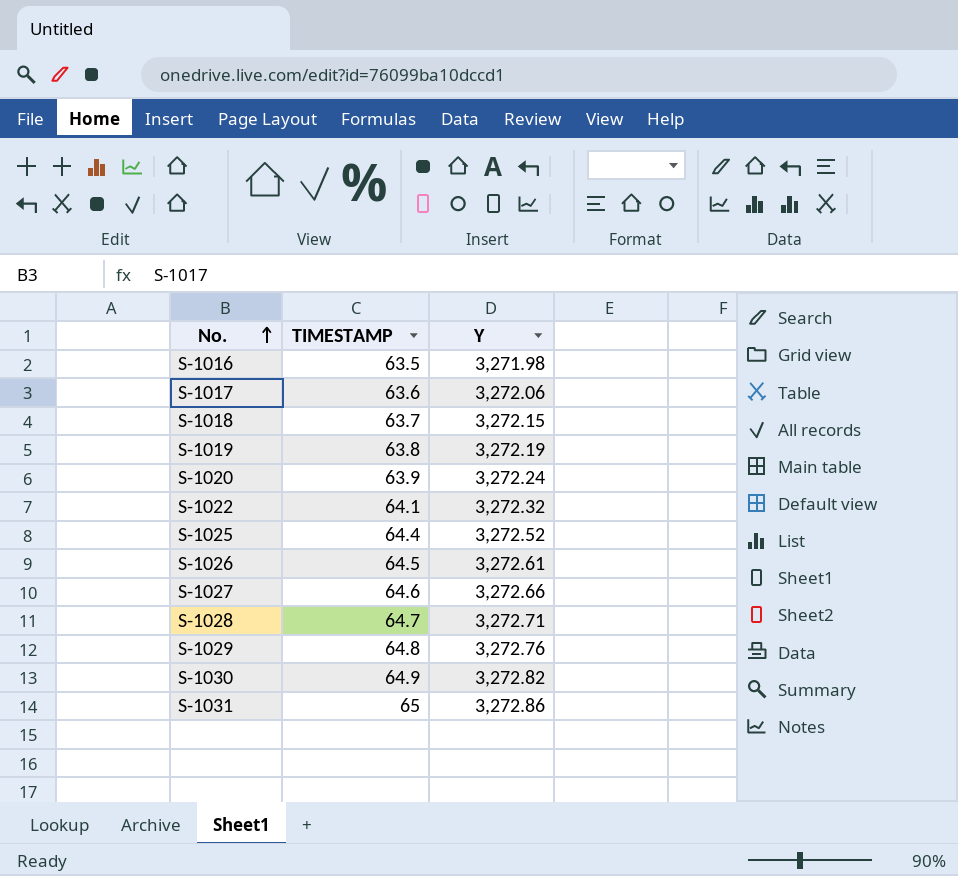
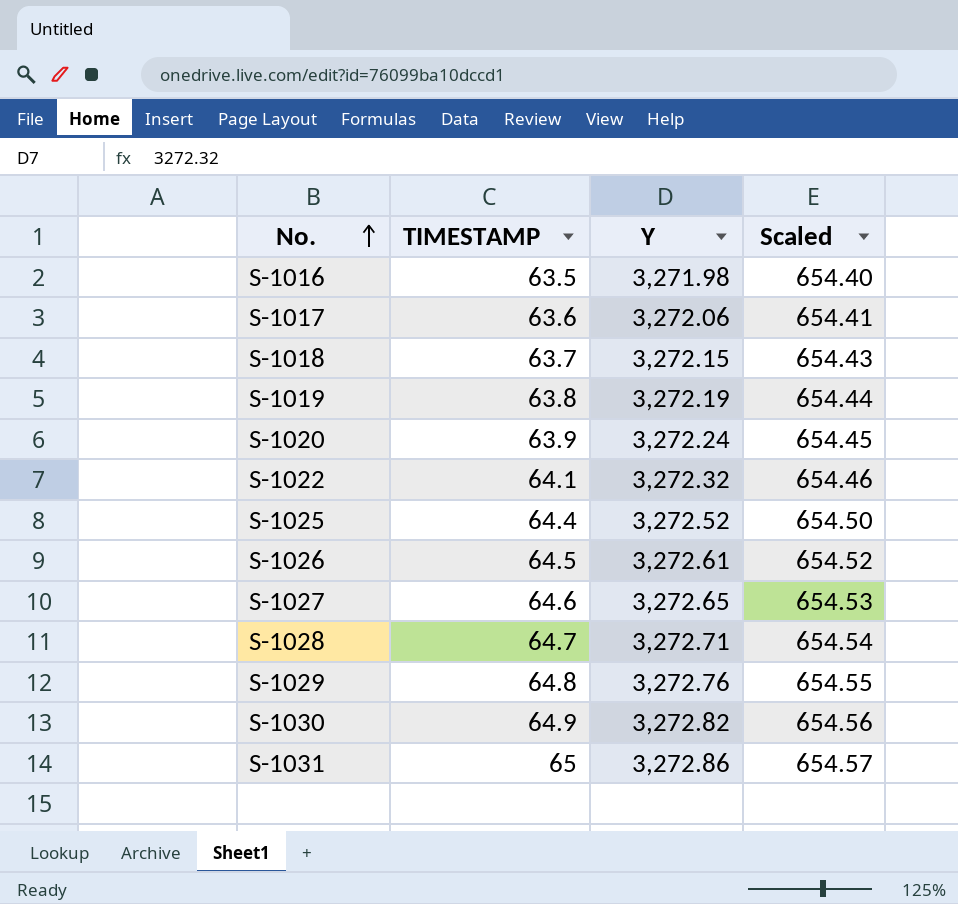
column Scaled | formula: none -> [Y] * 0.2
S-1027 | Y: 3,272.66 -> 3,272.65

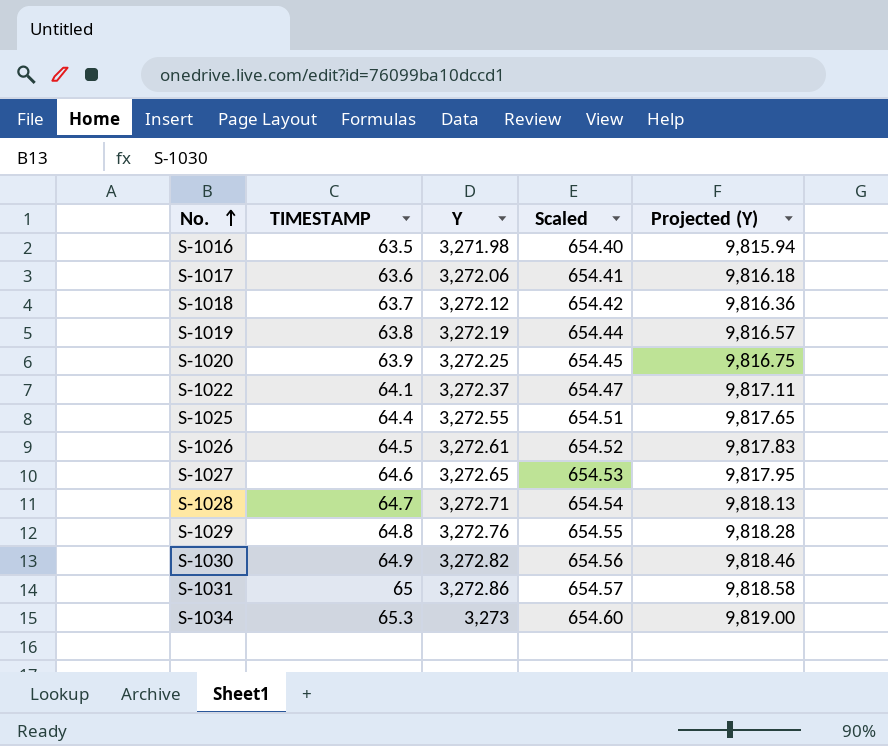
column Projected (Y) | formula: none -> [Y] * 3
S-1018 | Y: 3,272.15 -> 3,272.12
S-1018 | Scaled: 654.43 -> 654.42
S-1020 | Y: 3,272.24 -> 3,272.25
S-1022 | Y: 3,272.32 -> 3,272.37
S-1022 | Scaled: 654.46 -> 654.47
S-1025 | Y: 3,272.52 -> 3,272.55
S-1025 | Scaled: 654.50 -> 654.51
row S-1034: none -> 65.3 | 3,273 | 654.60 | 9,819.00

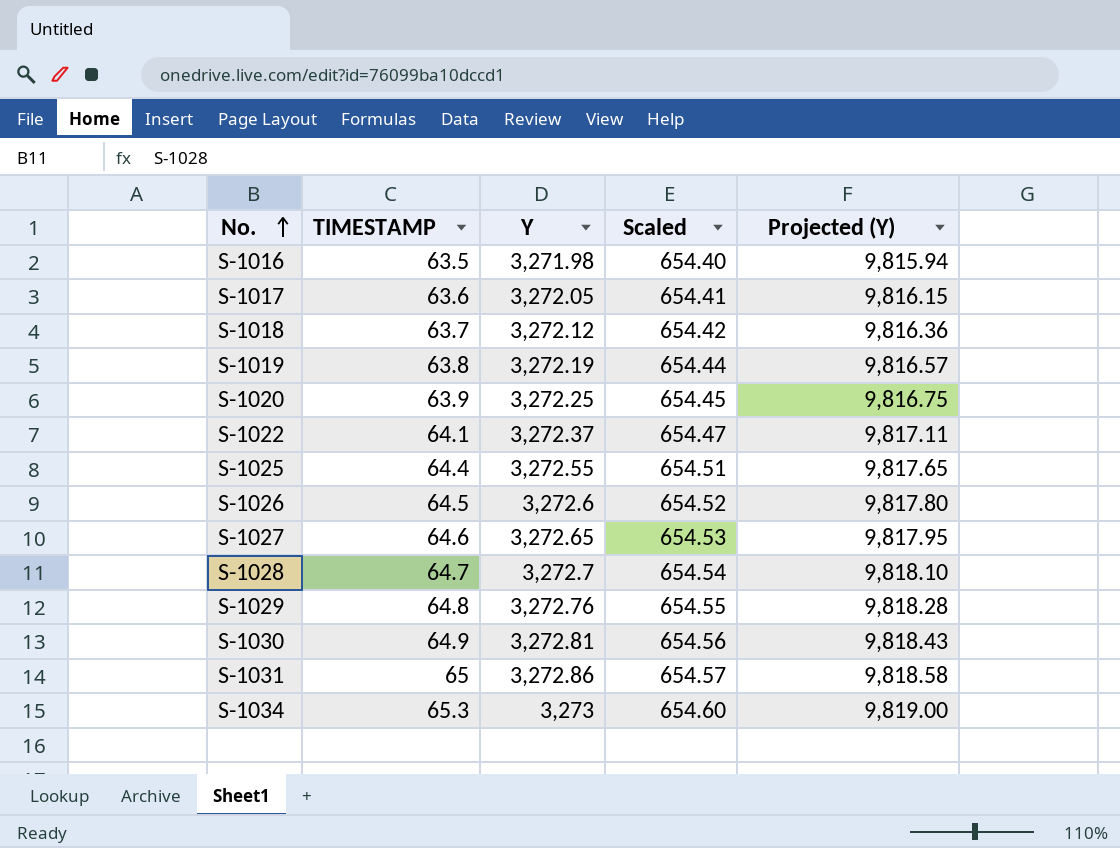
S-1017 | Y: 3,272.06 -> 3,272.05
S-1017 | Projected (Y): 9,816.18 -> 9,816.15
S-1026 | Y: 3,272.61 -> 3,272.6
S-1026 | Projected (Y): 9,817.83 -> 9,817.80
S-1028 | Y: 3,272.71 -> 3,272.7
S-1028 | Projected (Y): 9,818.13 -> 9,818.10
S-1030 | Y: 3,272.82 -> 3,272.81
S-1030 | Projected (Y): 9,818.46 -> 9,818.43

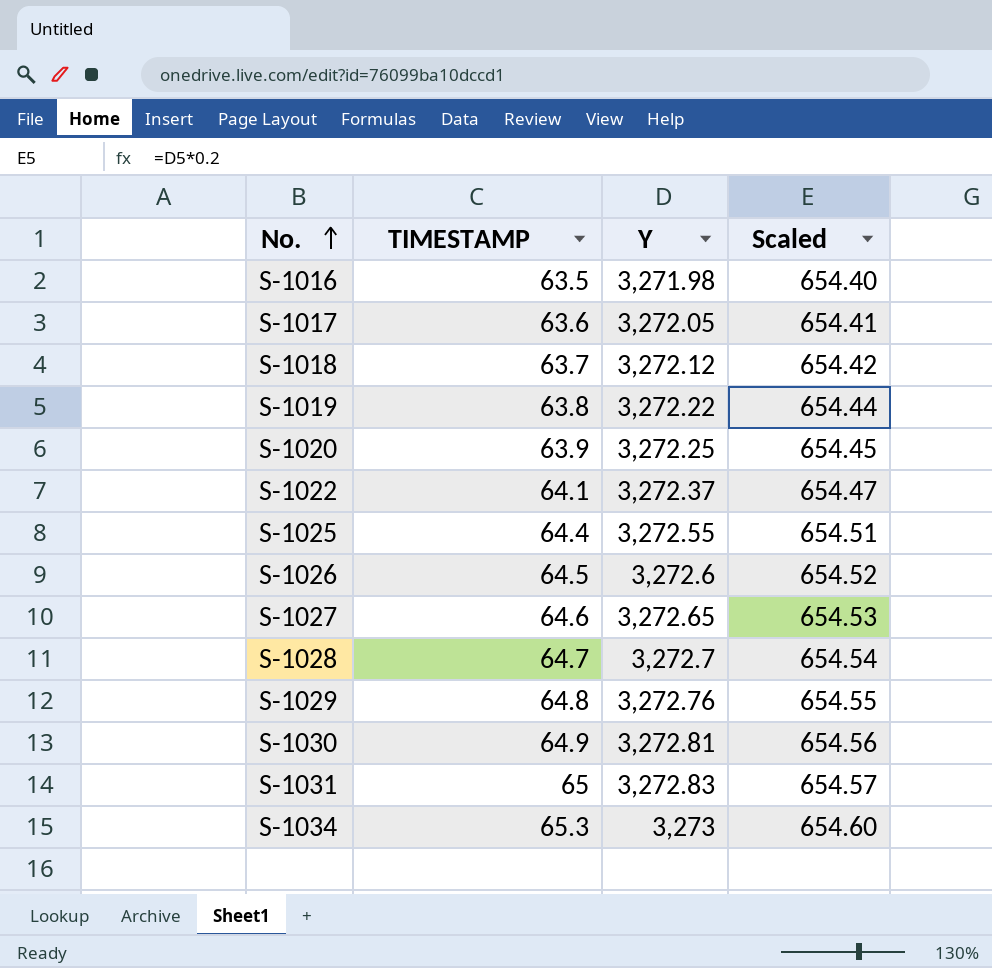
column Projected (Y) | formula: [Y] * 3 -> none
S-1019 | Y: 3,272.19 -> 3,272.22
S-1031 | Y: 3,272.86 -> 3,272.83

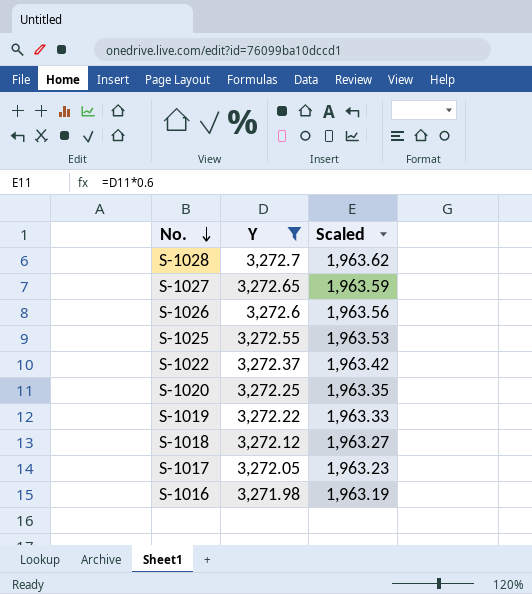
filter: none -> Y <= 3,272.7
row order: No. ascending -> No. descending
column TIMESTAMP | position: 2 -> none
column Scaled | formula: [Y] * 0.2 -> [Y] * 0.6

